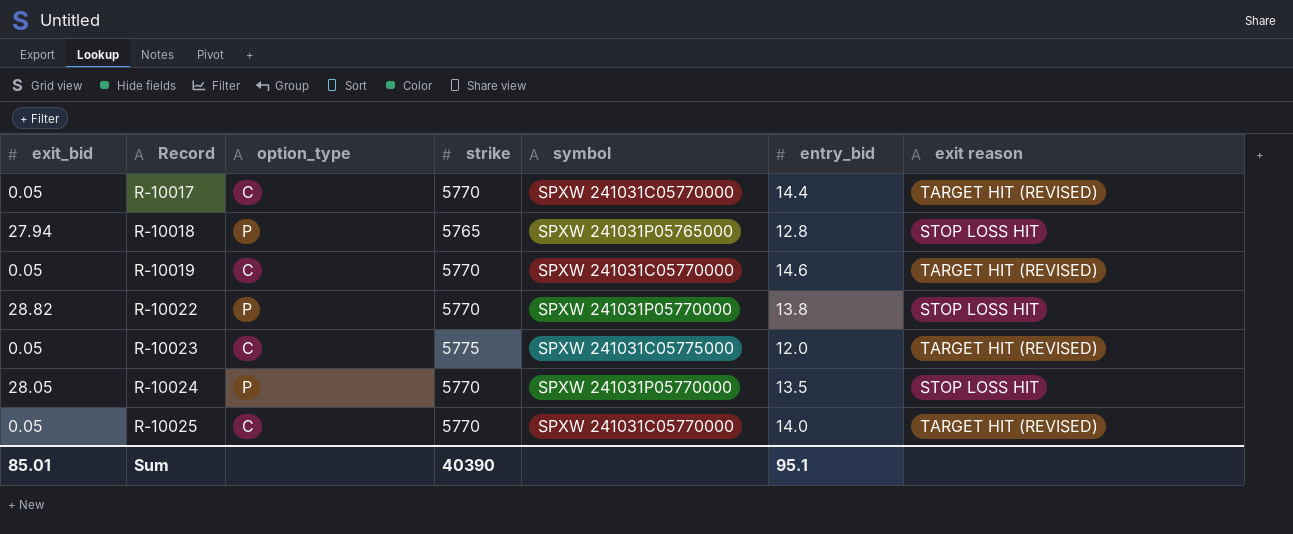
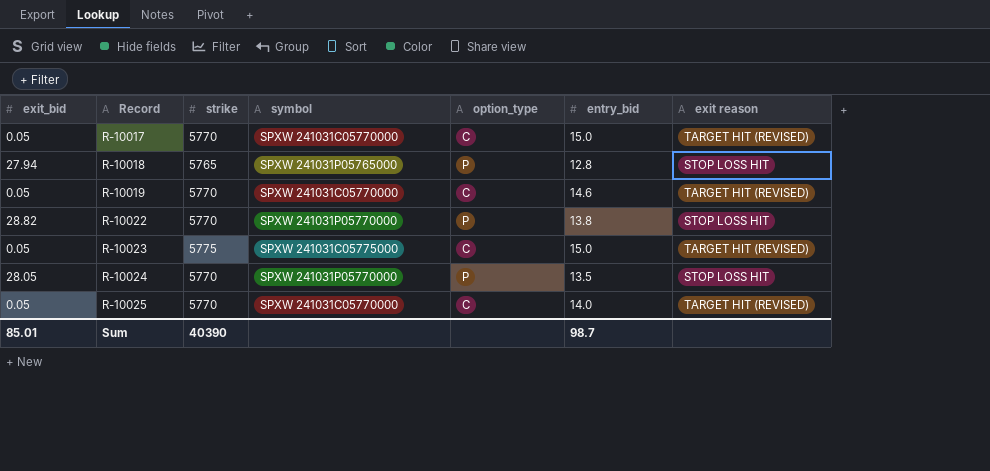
column option_type | position: 3 -> 5
R-10017 | entry_bid: 14.4 -> 15.0
R-10023 | entry_bid: 12.0 -> 15.0
Sum | entry_bid: 95.1 -> 98.7

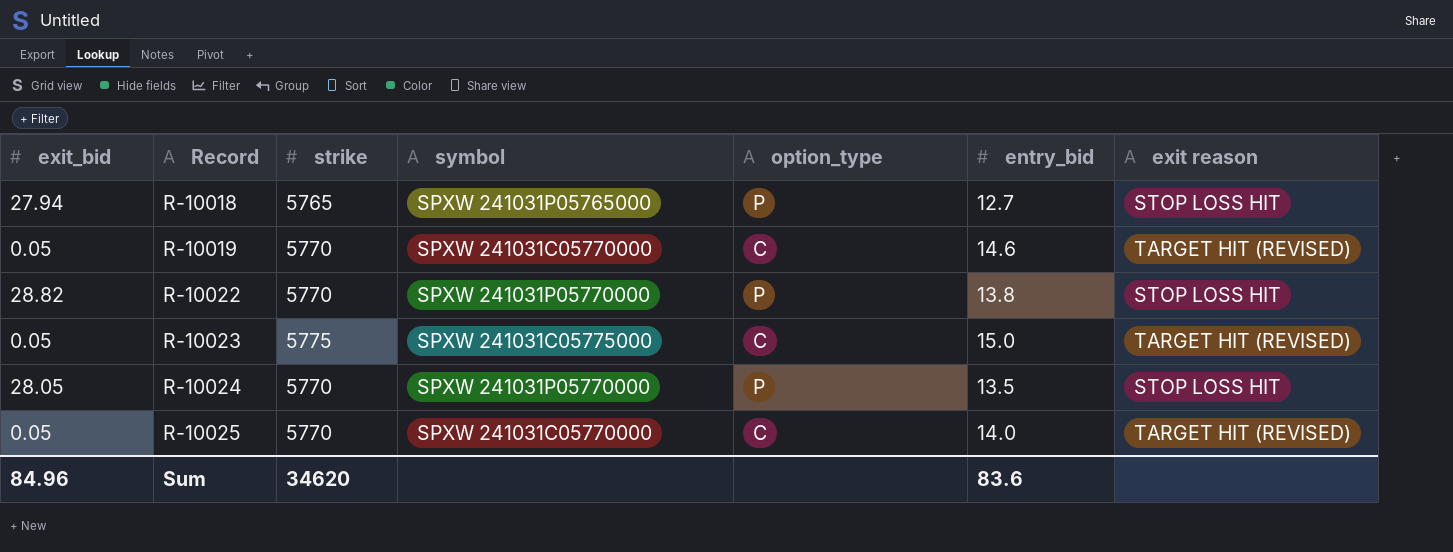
row R-10017: 0.05 | 5770 | SPXW 241031C05770000 | C | 15.0 | TARGET HIT (REVISED) -> none
R-10018 | entry_bid: 12.8 -> 12.7
Sum | exit_bid: 85.01 -> 84.96
Sum | strike: 40390 -> 34620
Sum | entry_bid: 98.7 -> 83.6

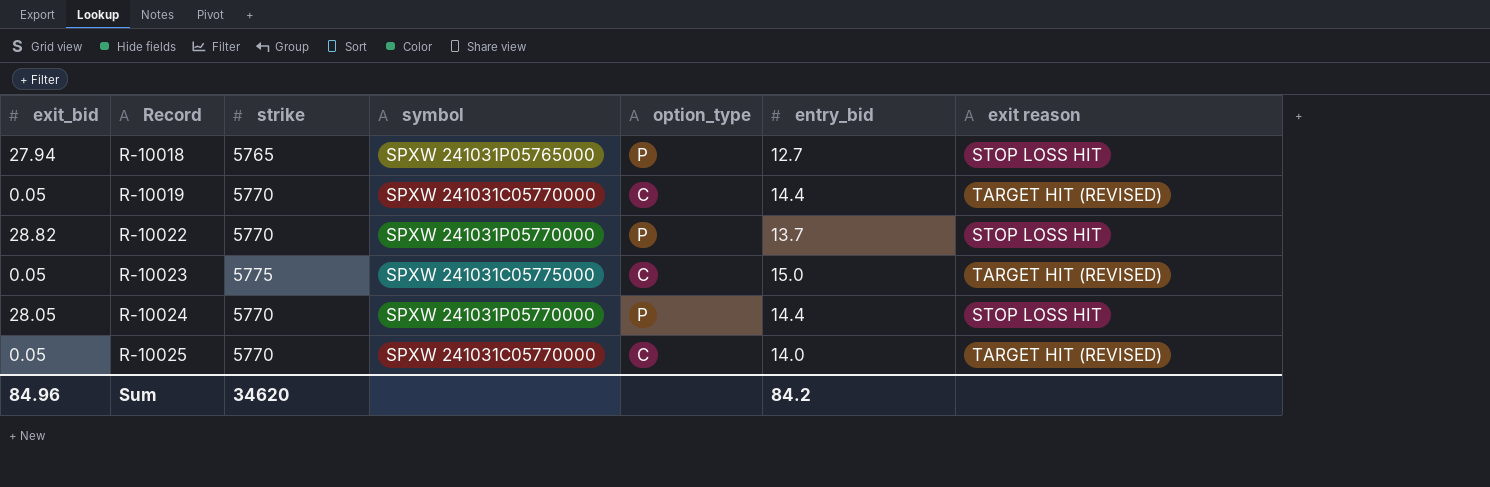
R-10019 | entry_bid: 14.6 -> 14.4
R-10022 | entry_bid: 13.8 -> 13.7
R-10024 | entry_bid: 13.5 -> 14.4
Sum | entry_bid: 83.6 -> 84.2

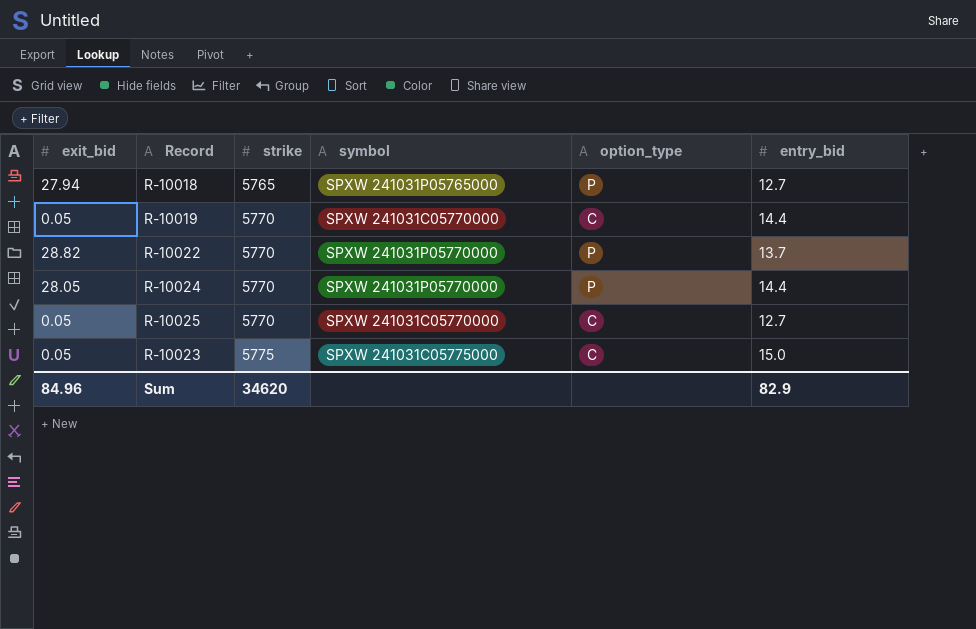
row order: Record ascending -> strike ascending
column exit reason | position: 7 -> none
R-10025 | entry_bid: 14.0 -> 12.7
Sum | entry_bid: 84.2 -> 82.9

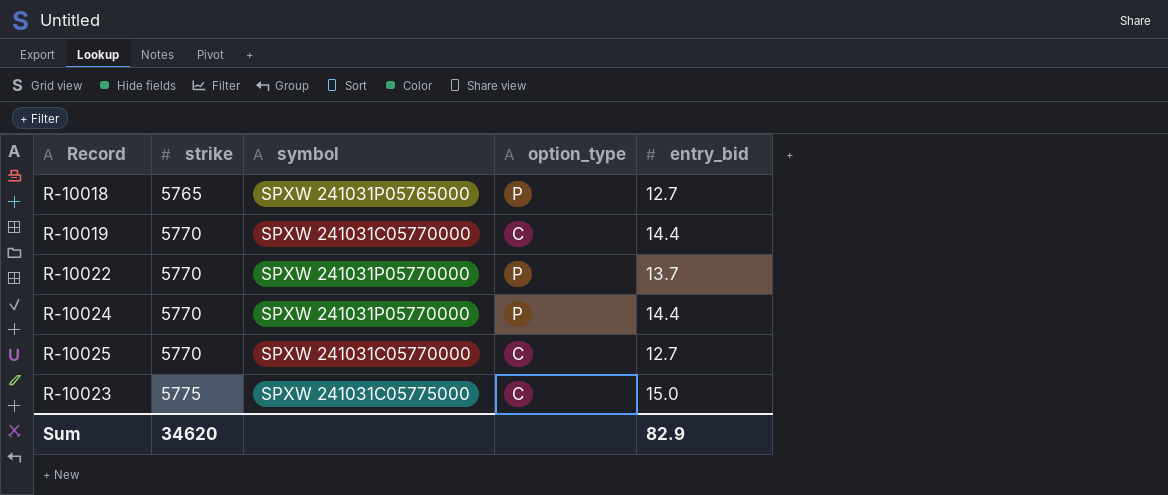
column exit_bid | position: 1 -> none

